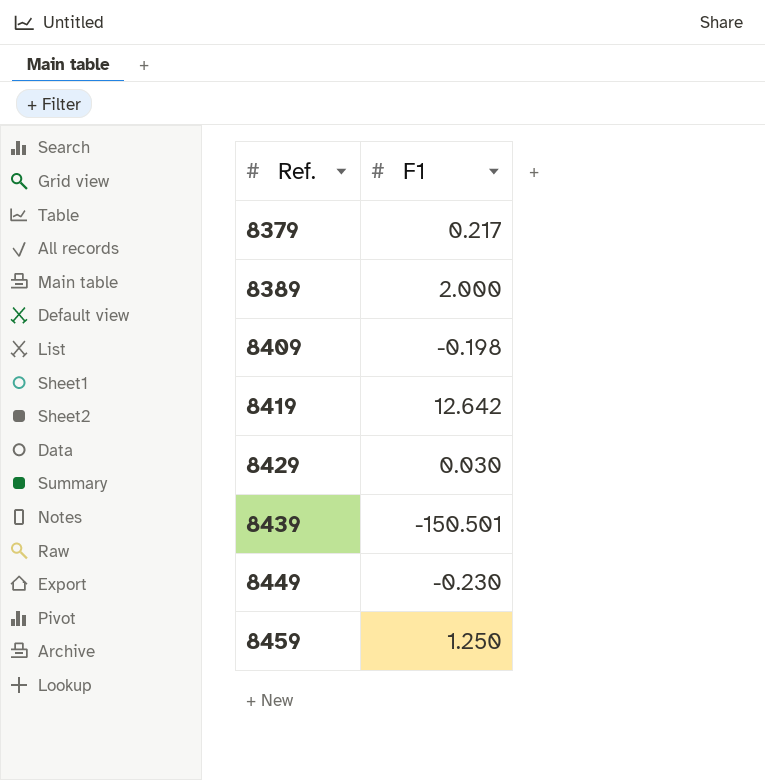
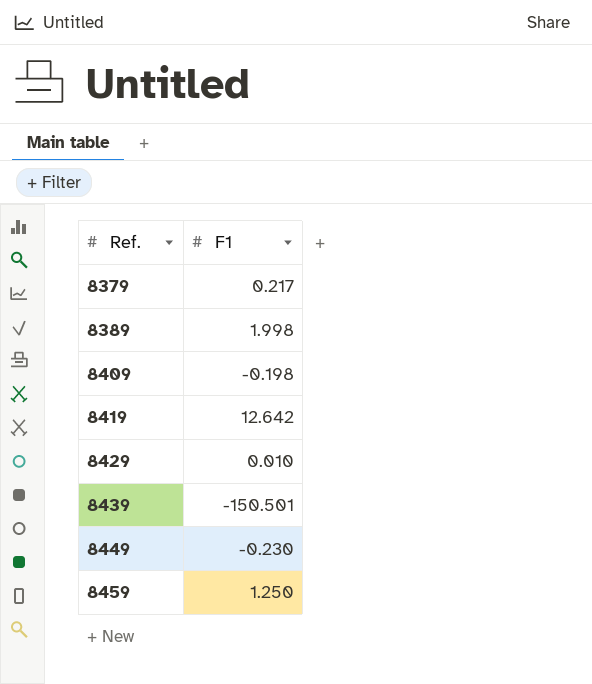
8389 | F1: 2.000 -> 1.998
8429 | F1: 0.030 -> 0.010

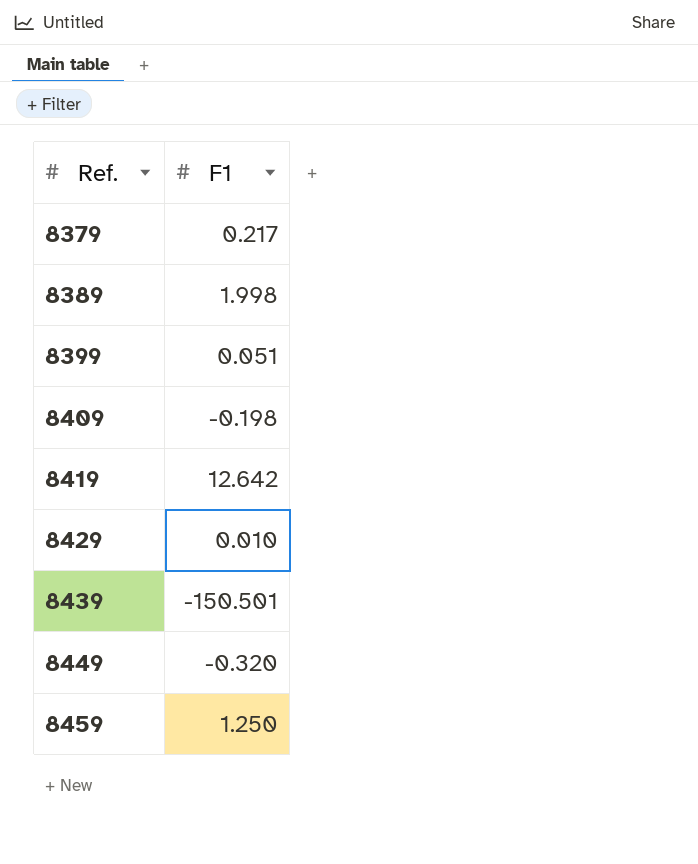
row 8399: none -> 0.051
8449 | F1: -0.230 -> -0.320

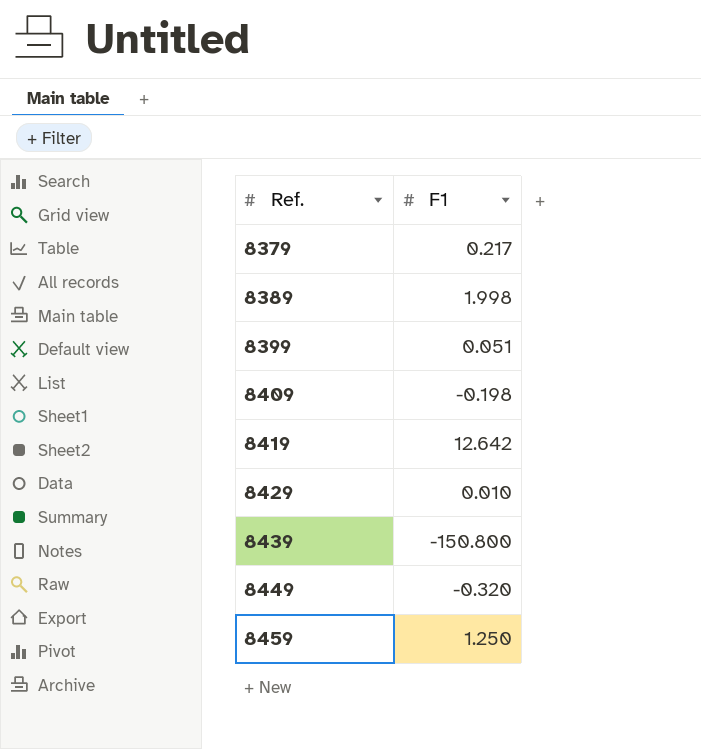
8439 | F1: -150.501 -> -150.800

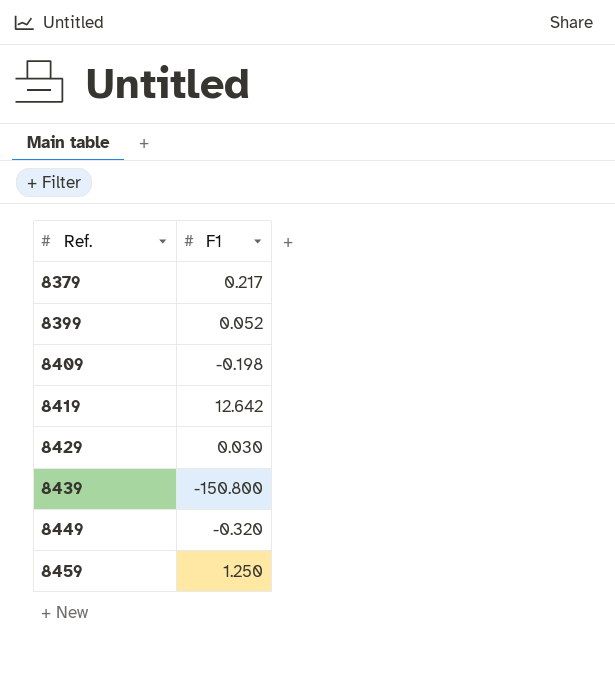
row 8389: 1.998 -> none
8399 | F1: 0.051 -> 0.052
8429 | F1: 0.010 -> 0.030

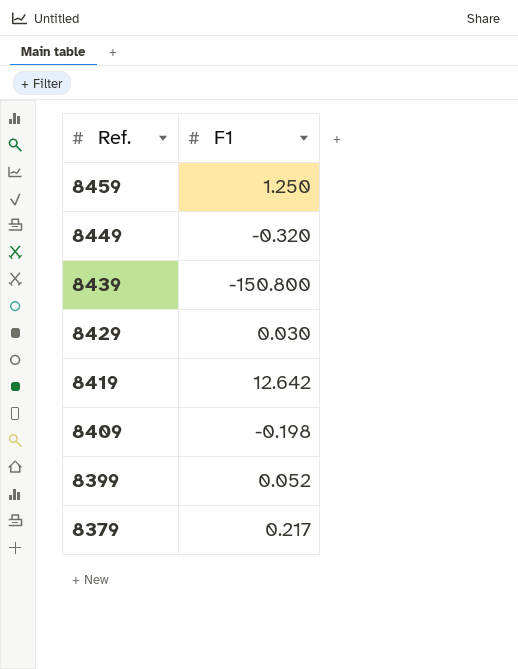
row order: Ref. ascending -> Ref. descending

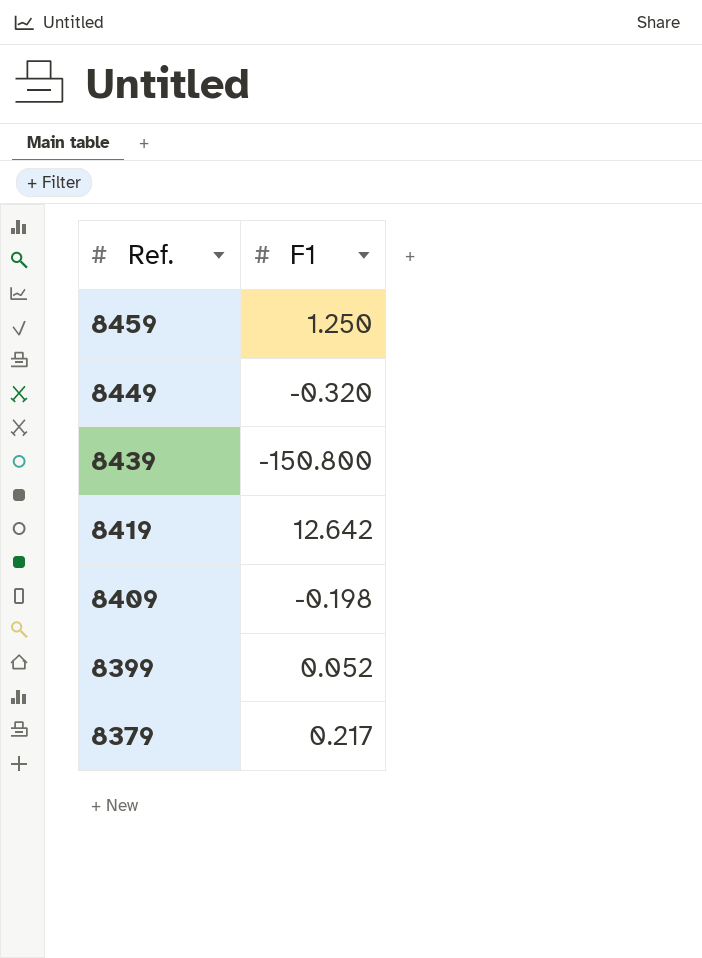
row 8429: 0.030 -> none

